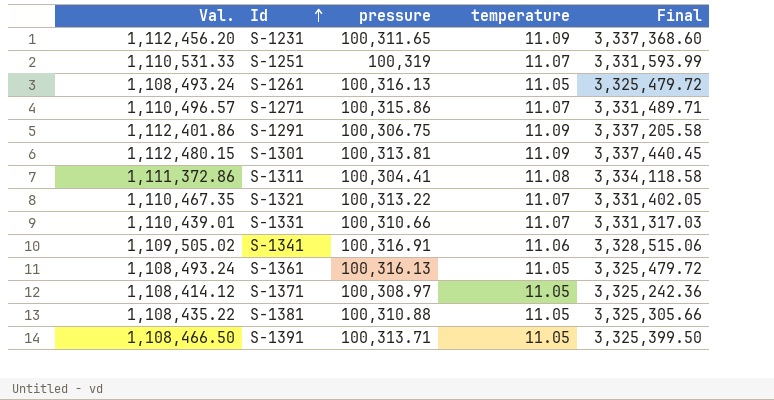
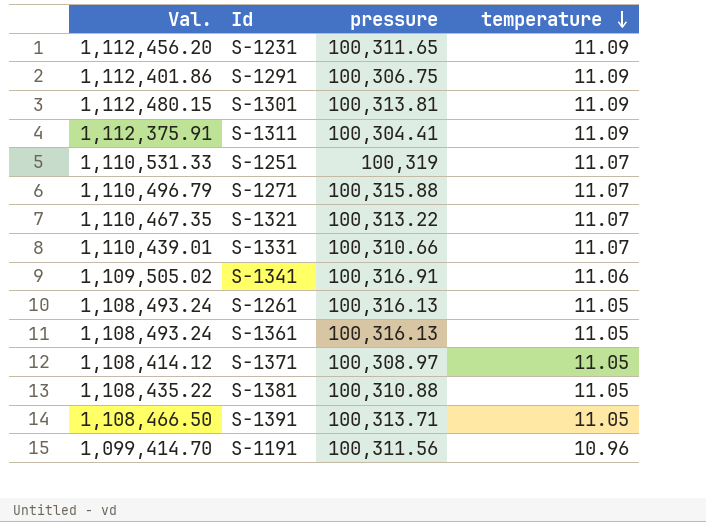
row order: Id ascending -> temperature descending
column Final | formula: [Val.] * 3 -> none
S-1311 | Val.: 1,111,372.86 -> 1,112,375.91
S-1311 | temperature: 11.08 -> 11.09
S-1271 | Val.: 1,110,496.57 -> 1,110,496.79
S-1271 | pressure: 100,315.86 -> 100,315.88
row S-1191: none -> 1,099,414.70 | 100,311.56 | 10.96

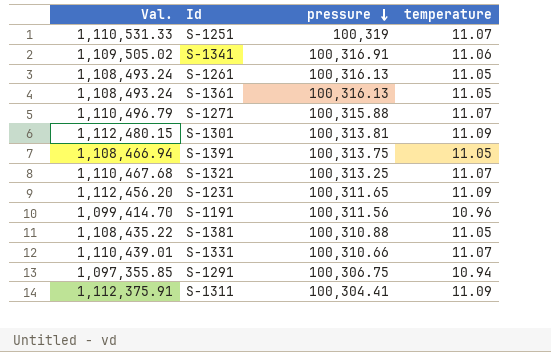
row order: temperature descending -> pressure descending
row S-1371: 1,108,414.12 | 100,308.97 | 11.05 -> none
S-1391 | Val.: 1,108,466.50 -> 1,108,466.94
S-1391 | pressure: 100,313.71 -> 100,313.75
S-1321 | Val.: 1,110,467.35 -> 1,110,467.68
S-1321 | pressure: 100,313.22 -> 100,313.25
S-1291 | Val.: 1,112,401.86 -> 1,097,355.85
S-1291 | temperature: 11.09 -> 10.94

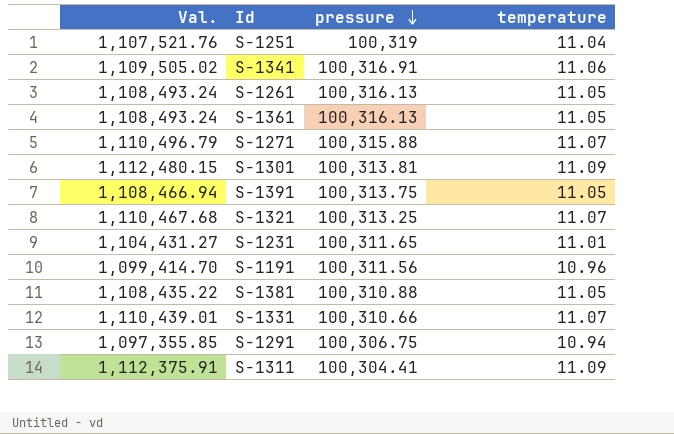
S-1251 | Val.: 1,110,531.33 -> 1,107,521.76
S-1251 | temperature: 11.07 -> 11.04
S-1231 | Val.: 1,112,456.20 -> 1,104,431.27
S-1231 | temperature: 11.09 -> 11.01

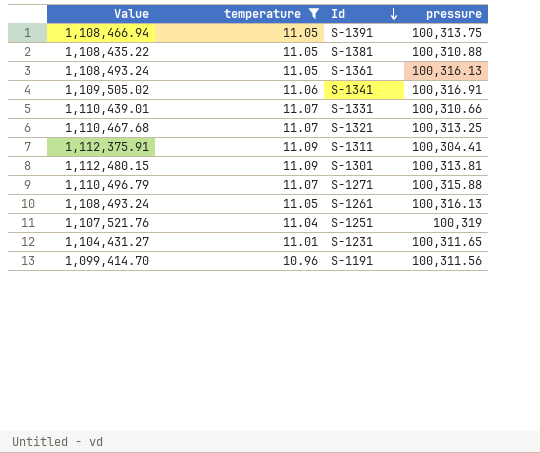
filter: none -> temperature != 10.94
row order: pressure descending -> Id descending
column name: Val. -> Value
column temperature | position: 4 -> 2

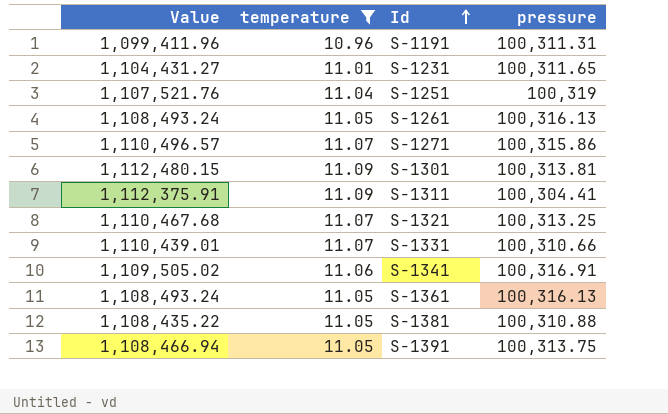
row order: Id descending -> Id ascending
S-1191 | Value: 1,099,414.70 -> 1,099,411.96
S-1191 | pressure: 100,311.56 -> 100,311.31
S-1271 | Value: 1,110,496.79 -> 1,110,496.57
S-1271 | pressure: 100,315.88 -> 100,315.86

